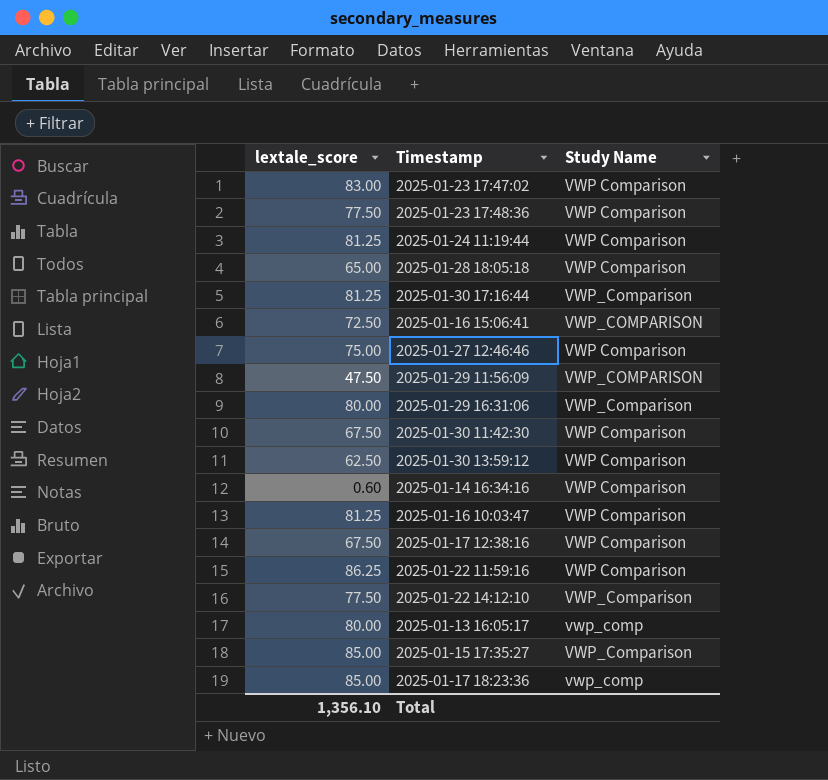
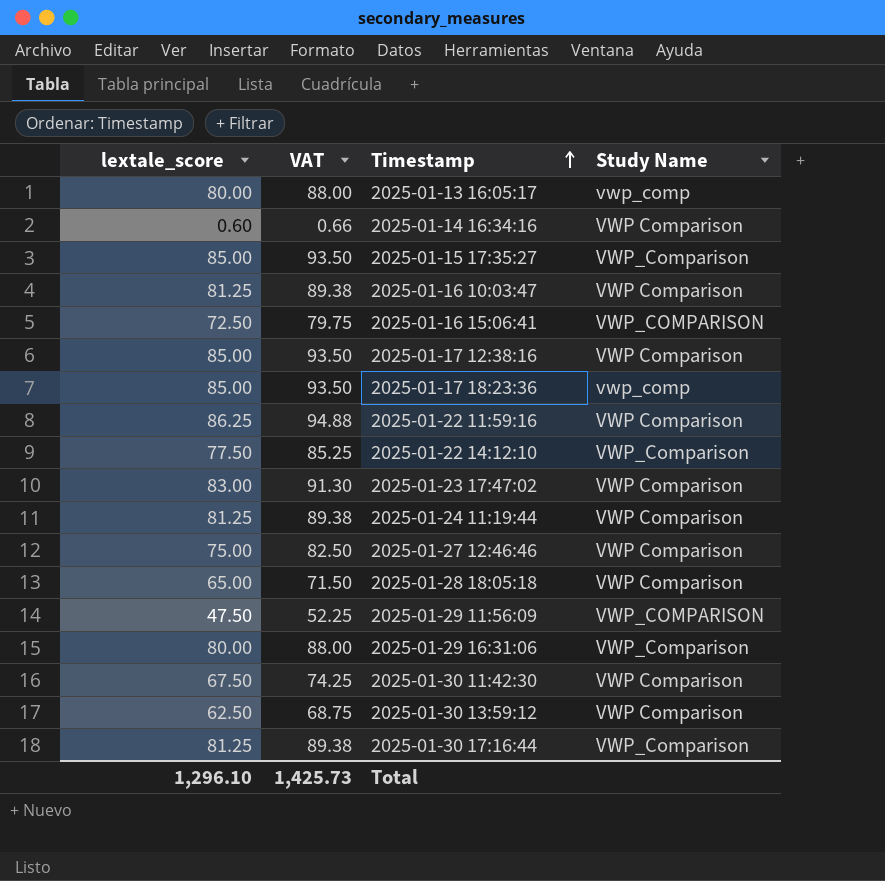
row order: none -> Timestamp ascending
column VAT | formula: none -> [lextale_score] * 1.1
row 2025-01-23 17:48:36: 77.50 | VWP Comparison -> none
2025-01-17 12:38:16 | lextale_score: 67.50 -> 85.00
Total | lextale_score: 1,356.10 -> 1,296.10

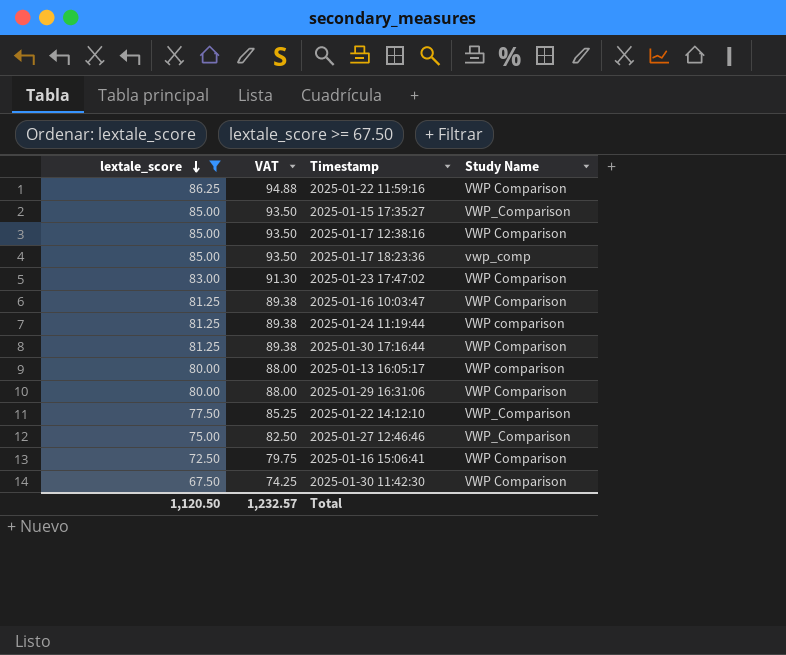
filter: none -> lextale_score >= 67.50
row order: Timestamp ascending -> lextale_score descending
2025-01-24 11:19:44 | Study Name: VWP Comparison -> VWP comparison
2025-01-30 17:16:44 | Study Name: VWP_Comparison -> VWP Comparison
2025-01-13 16:05:17 | Study Name: vwp_comp -> VWP comparison
2025-01-29 16:31:06 | Study Name: VWP_Comparison -> VWP Comparison
2025-01-27 12:46:46 | Study Name: VWP Comparison -> VWP_Comparison
2025-01-16 15:06:41 | Study Name: VWP_COMPARISON -> VWP Comparison
Total | lextale_score: 1,296.10 -> 1,120.50
Total | VAT: 1,425.73 -> 1,232.57

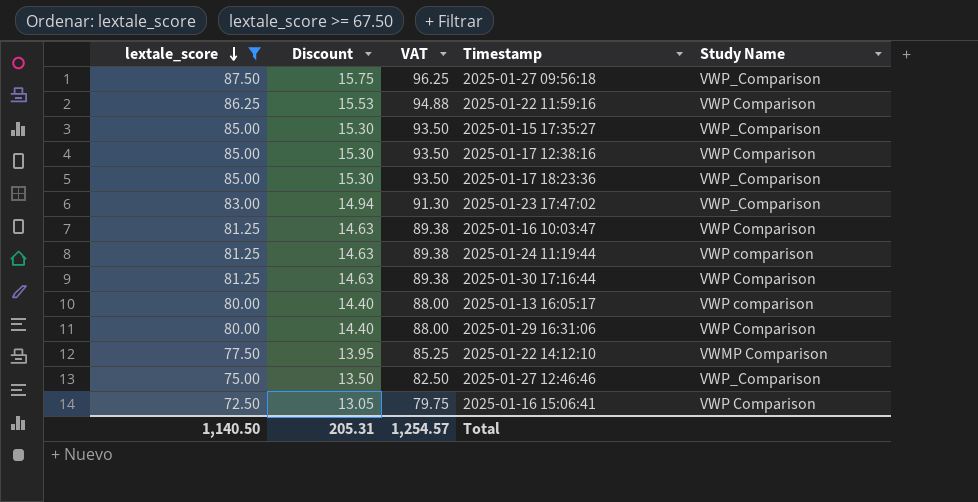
column Discount | formula: none -> [lextale_score] * 0.18
row 2025-01-30 11:42:30: 67.50 | 74.25 | VWP Comparison -> none
row 2025-01-27 09:56:18: none -> 87.50 | 15.75 | 96.25 | VWP_Comparison
2025-01-17 18:23:36 | Study Name: vwp_comp -> VWP_Comparison
2025-01-23 17:47:02 | Study Name: VWP Comparison -> VWP_Comparison
2025-01-22 14:12:10 | Study Name: VWP_Comparison -> VWMP Comparison
Total | lextale_score: 1,120.50 -> 1,140.50
Total | VAT: 1,232.57 -> 1,254.57

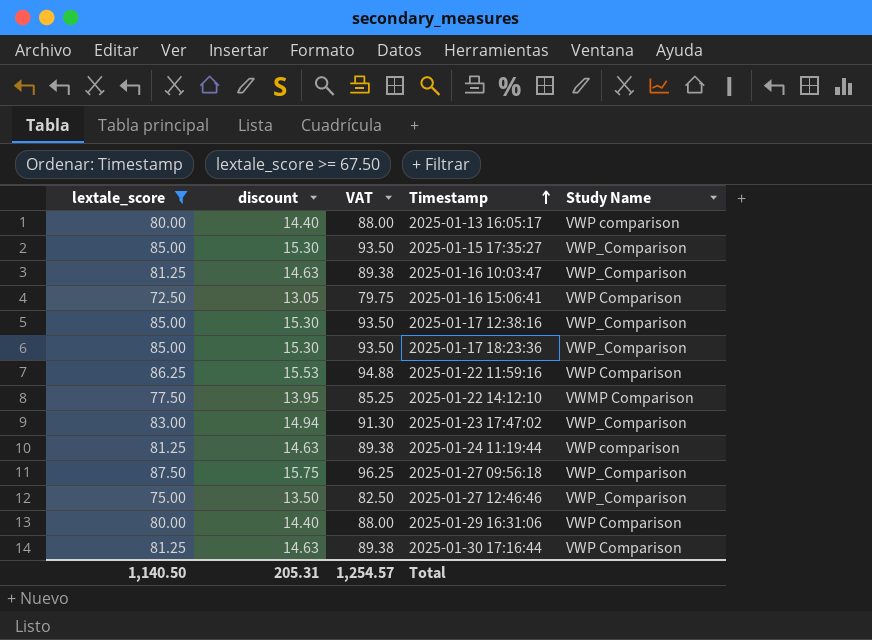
row order: lextale_score descending -> Timestamp ascending
column name: Discount -> discount
2025-01-16 10:03:47 | Study Name: VWP Comparison -> VWP_Comparison
2025-01-17 12:38:16 | Study Name: VWP Comparison -> VWP_Comparison

